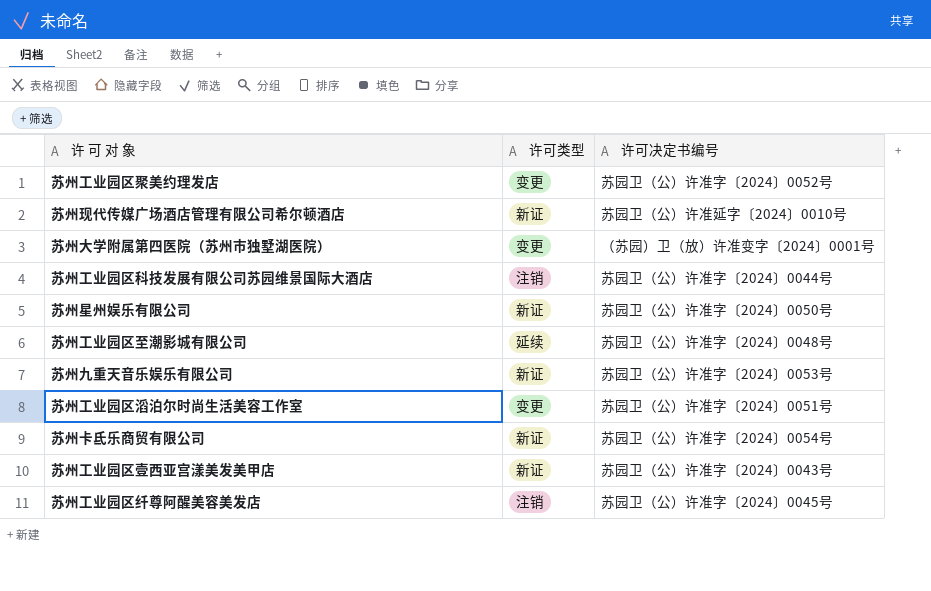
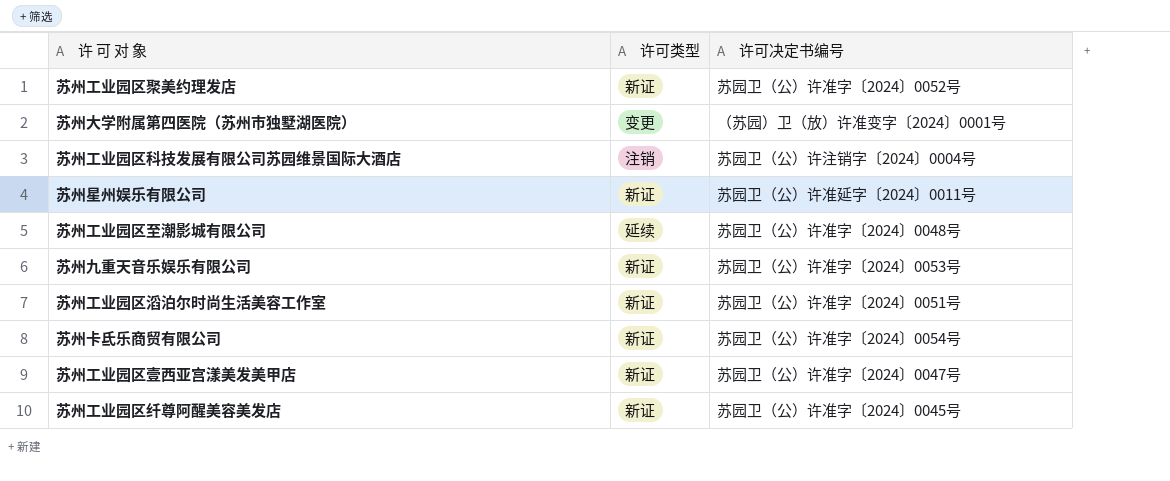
row 苏州现代传媒广场酒店管理有限公司希尔顿酒店: 新证 | 苏园卫（公）许准延字〔2024〕0010号 -> none
苏州工业园区聚美约理发店 | 许可类型: 变更 -> 新证
苏州工业园区科技发展有限公司苏园维景国际大酒店 | 许可决定书编号: 苏园卫（公）许准字〔2024〕0044号 -> 苏园卫（公）许注销字〔2024〕0004号
苏州星州娱乐有限公司 | 许可决定书编号: 苏园卫（公）许准字〔2024〕0050号 -> 苏园卫（公）许准延字〔2024〕0011号
苏州工业园区滔泊尔时尚生活美容工作室 | 许可类型: 变更 -> 新证
苏州工业园区壹西亚宫漾美发美甲店 | 许可决定书编号: 苏园卫（公）许准字〔2024〕0043号 -> 苏园卫（公）许准字〔2024〕0047号
苏州工业园区纤尊阿醒美容美发店 | 许可类型: 注销 -> 新证

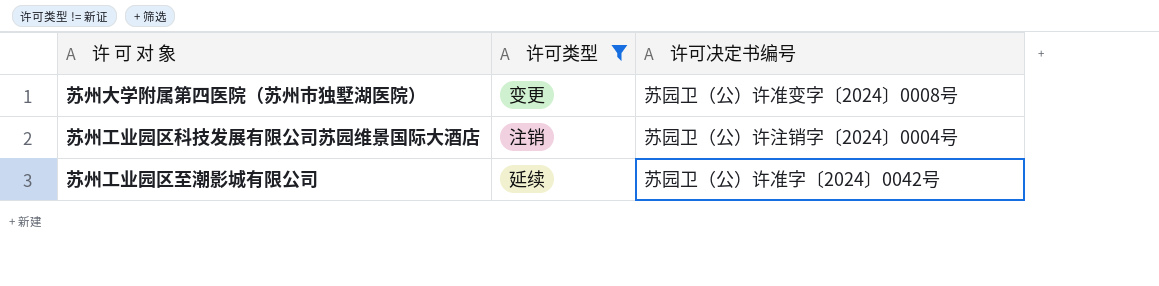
filter: none -> 许可类型 != 新证
苏州大学附属第四医院（苏州市独墅湖医院） | 许可决定书编号: （苏园）卫（放）许准变字〔2024〕0001号 -> 苏园卫（公）许准变字〔2024〕0008号
苏州工业园区至潮影城有限公司 | 许可决定书编号: 苏园卫（公）许准字〔2024〕0048号 -> 苏园卫（公）许准字〔2024〕0042号

